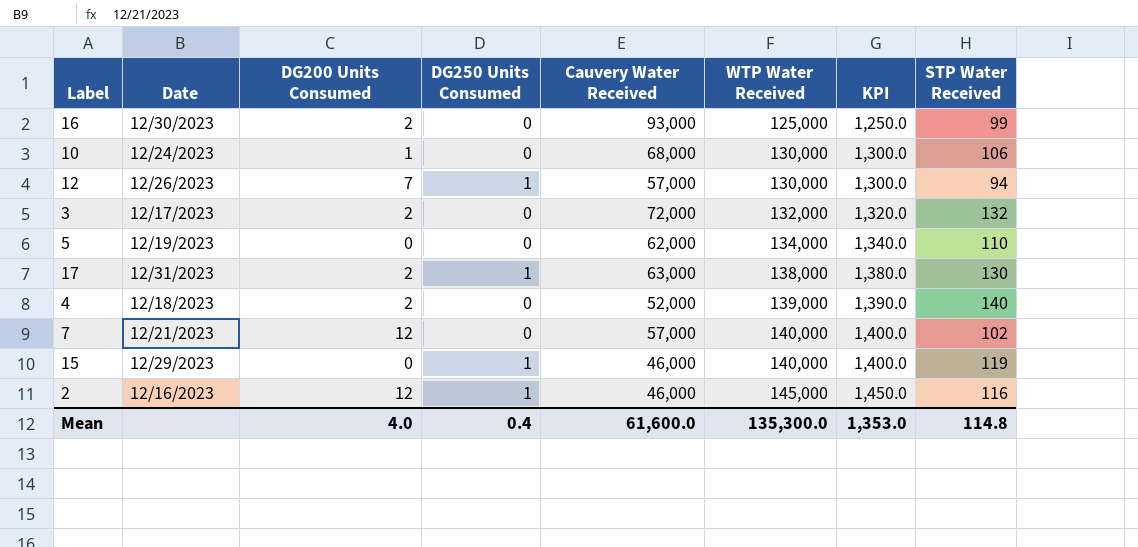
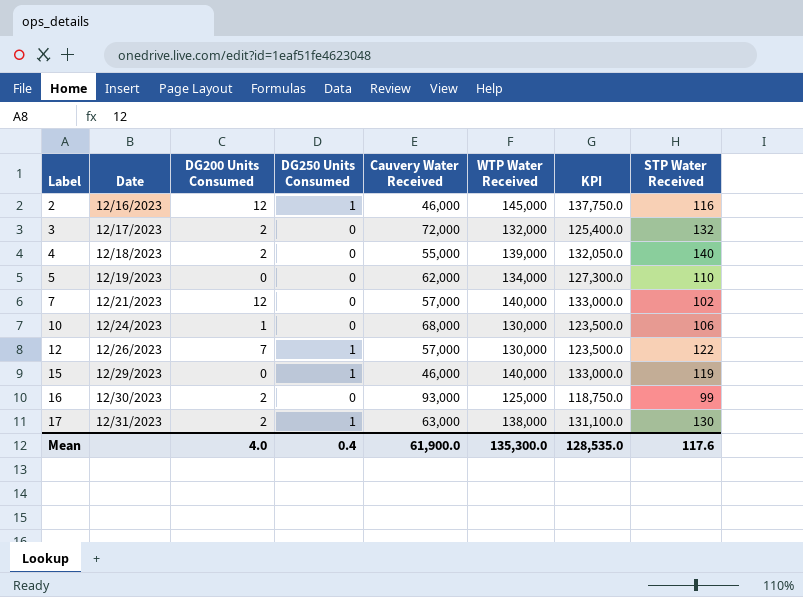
row order: WTP Water Received ascending -> Label ascending
column KPI | formula: [WTP Water Received] * 0.01 -> [WTP Water Received] * 0.95
4 | Cauvery Water Received: 52,000 -> 55,000
12 | STP Water Received: 94 -> 122
Mean | Cauvery Water Received: 61,600.0 -> 61,900.0
Mean | KPI: 1,353.0 -> 128,535.0
Mean | STP Water Received: 114.8 -> 117.6

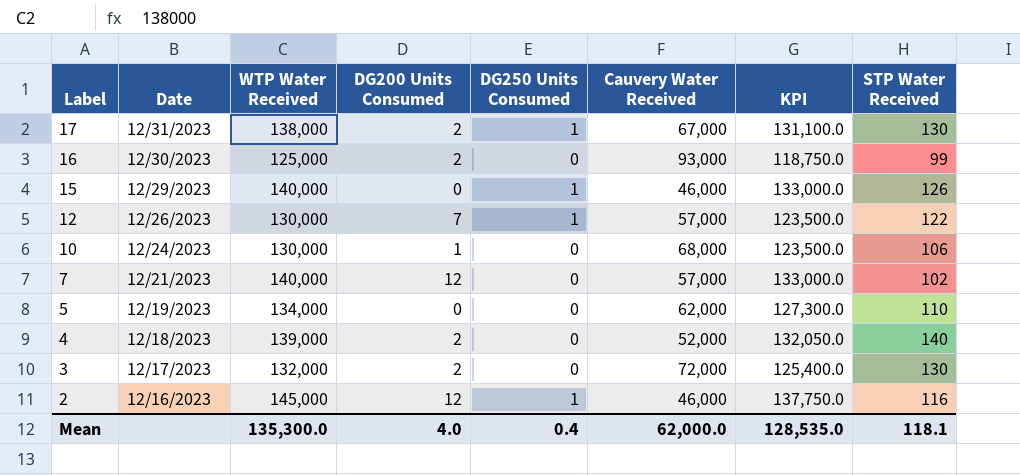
row order: Label ascending -> Label descending
column WTP Water Received | position: 6 -> 3
17 | Cauvery Water Received: 63,000 -> 67,000
15 | STP Water Received: 119 -> 126
4 | Cauvery Water Received: 55,000 -> 52,000
3 | STP Water Received: 132 -> 130
Mean | Cauvery Water Received: 61,900.0 -> 62,000.0
Mean | STP Water Received: 117.6 -> 118.1

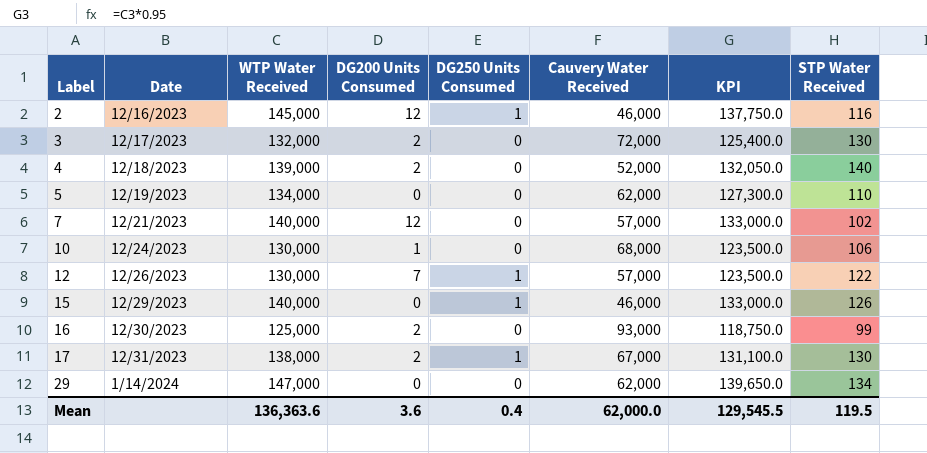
row order: Label descending -> Label ascending
row 29: none -> 1/14/2024 | 147,000 | 0 | 0 | 62,000 | 139,650.0 | 134
Mean | WTP Water Received: 135,300.0 -> 136,363.6
Mean | DG200 Units Consumed: 4.0 -> 3.6
Mean | KPI: 128,535.0 -> 129,545.5
Mean | STP Water Received: 118.1 -> 119.5

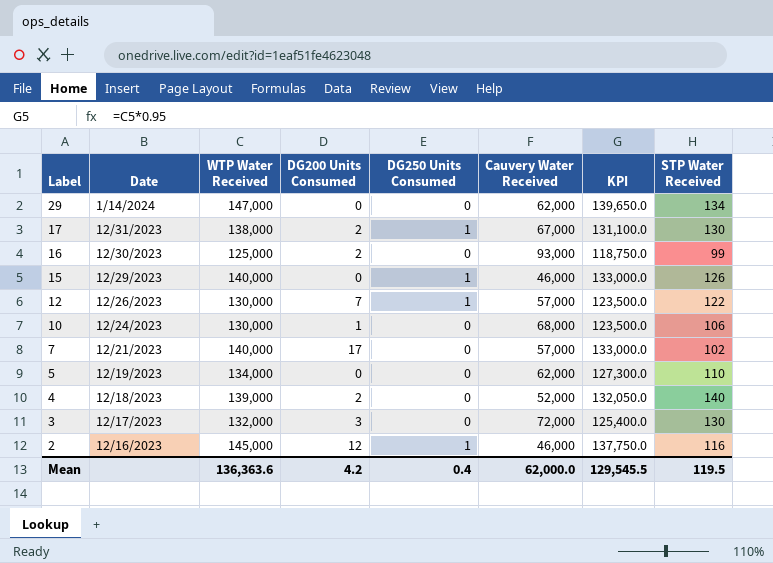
row order: Label ascending -> Label descending
7 | DG200 Units Consumed: 12 -> 17
3 | DG200 Units Consumed: 2 -> 3
Mean | DG200 Units Consumed: 3.6 -> 4.2

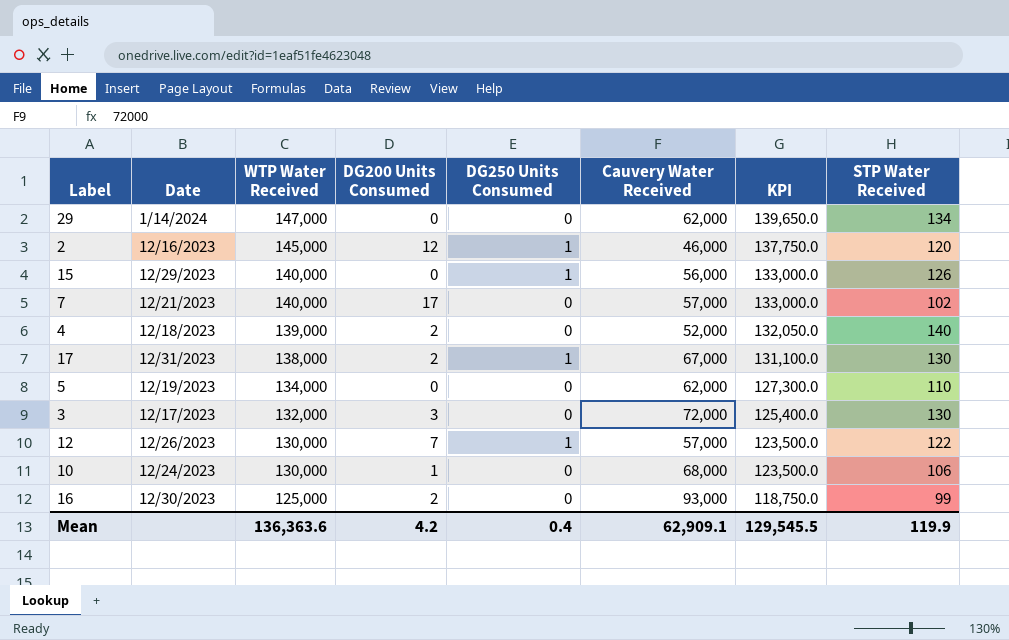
row order: Label descending -> WTP Water Received descending
2 | STP Water Received: 116 -> 120
15 | Cauvery Water Received: 46,000 -> 56,000
Mean | Cauvery Water Received: 62,000.0 -> 62,909.1
Mean | STP Water Received: 119.5 -> 119.9

